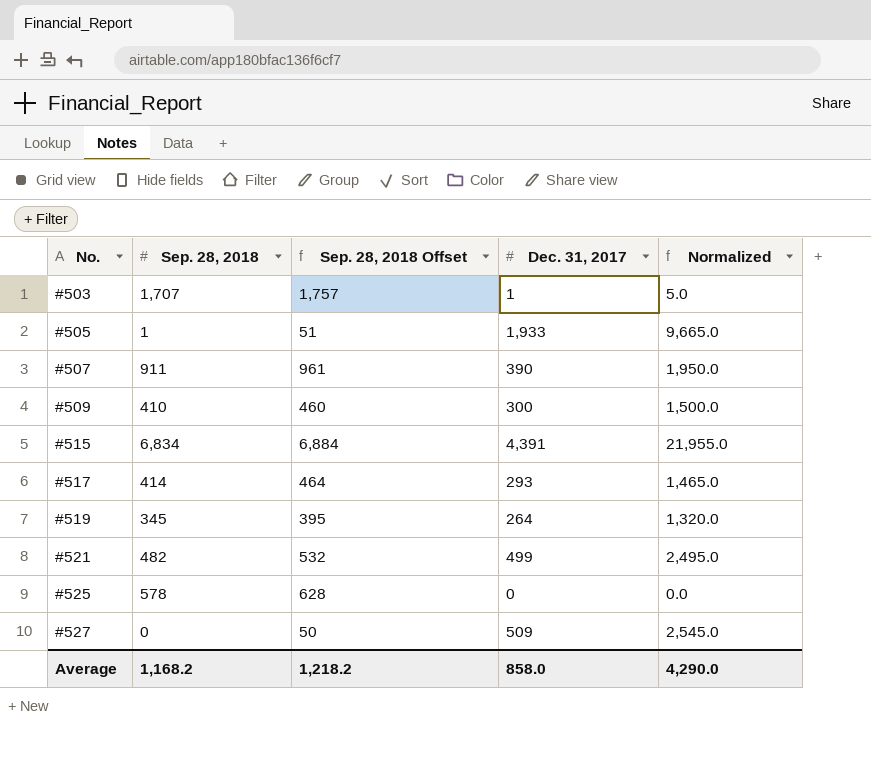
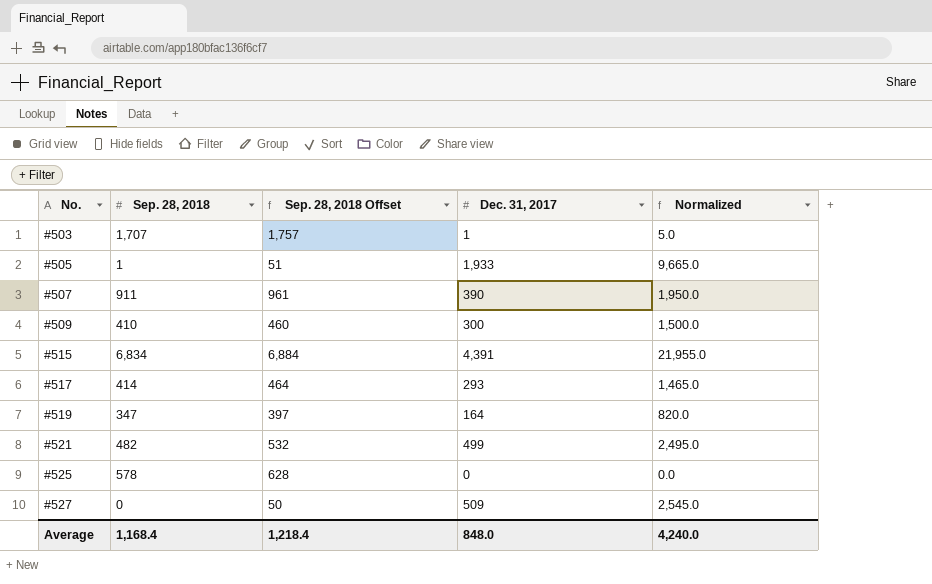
#519 | Sep. 28, 2018: 345 -> 347
#519 | Sep. 28, 2018 Offset: 395 -> 397
#519 | Dec. 31, 2017: 264 -> 164
#519 | Normalized: 1,320.0 -> 820.0
Average | Sep. 28, 2018: 1,168.2 -> 1,168.4
Average | Sep. 28, 2018 Offset: 1,218.2 -> 1,218.4
Average | Dec. 31, 2017: 858.0 -> 848.0
Average | Normalized: 4,290.0 -> 4,240.0

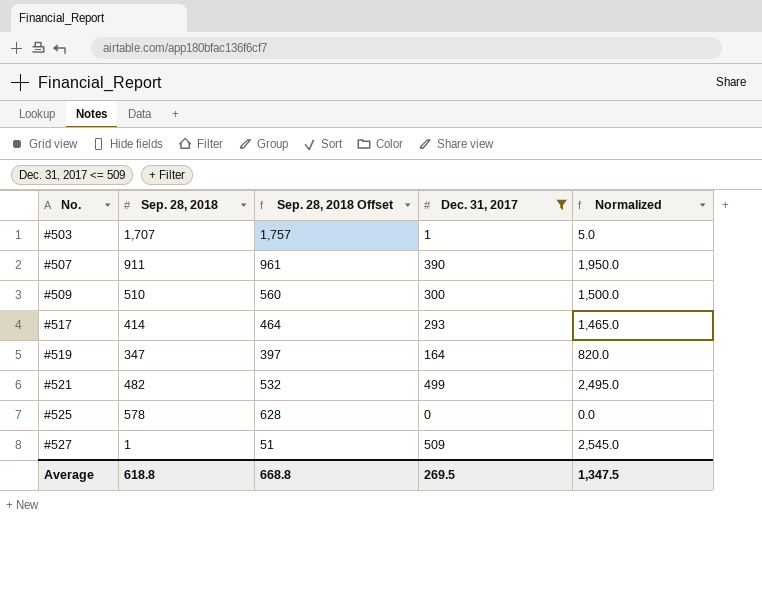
filter: none -> Dec. 31, 2017 <= 509
#509 | Sep. 28, 2018: 410 -> 510
#509 | Sep. 28, 2018 Offset: 460 -> 560
#527 | Sep. 28, 2018: 0 -> 1
#527 | Sep. 28, 2018 Offset: 50 -> 51
Average | Sep. 28, 2018: 1,168.4 -> 618.8
Average | Sep. 28, 2018 Offset: 1,218.4 -> 668.8
Average | Dec. 31, 2017: 848.0 -> 269.5
Average | Normalized: 4,240.0 -> 1,347.5

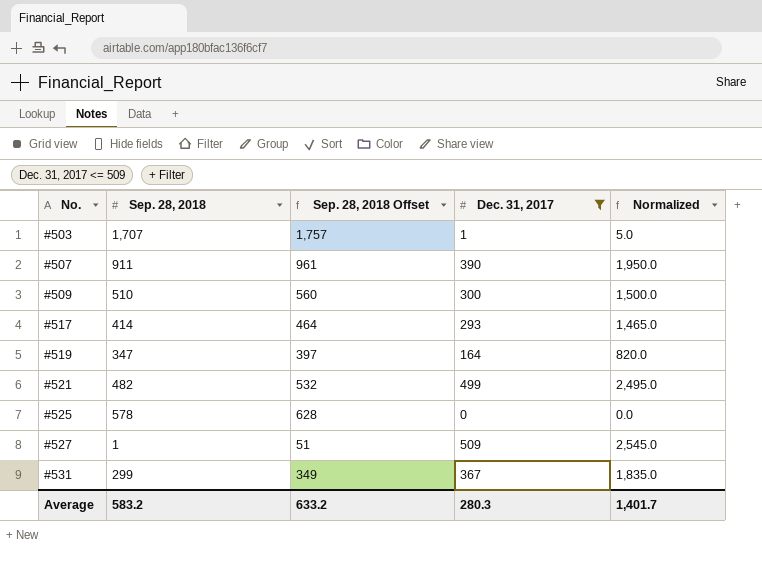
row #531: none -> 299 | 349 | 367 | 1,835.0
Average | Sep. 28, 2018: 618.8 -> 583.2
Average | Sep. 28, 2018 Offset: 668.8 -> 633.2
Average | Dec. 31, 2017: 269.5 -> 280.3
Average | Normalized: 1,347.5 -> 1,401.7

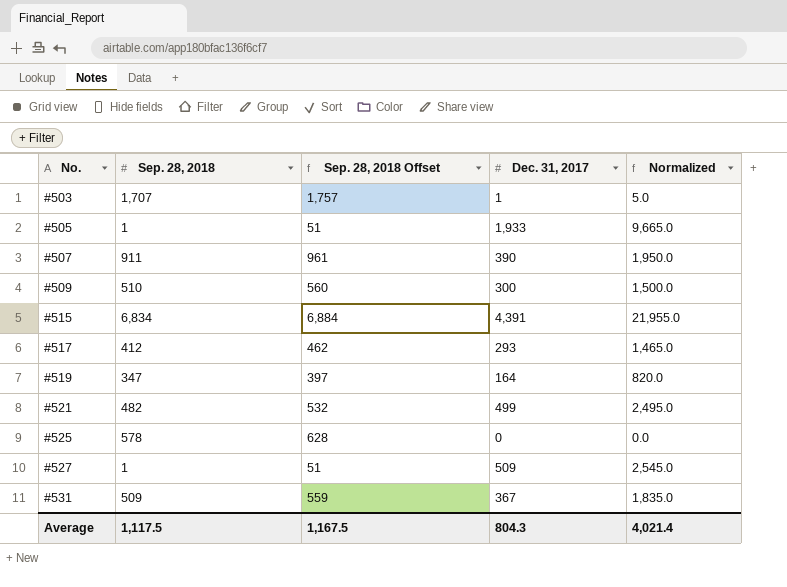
filter: Dec. 31, 2017 <= 509 -> none
#517 | Sep. 28, 2018: 414 -> 412
#517 | Sep. 28, 2018 Offset: 464 -> 462
#531 | Sep. 28, 2018: 299 -> 509
#531 | Sep. 28, 2018 Offset: 349 -> 559
Average | Sep. 28, 2018: 583.2 -> 1,117.5
Average | Sep. 28, 2018 Offset: 633.2 -> 1,167.5
Average | Dec. 31, 2017: 280.3 -> 804.3
Average | Normalized: 1,401.7 -> 4,021.4

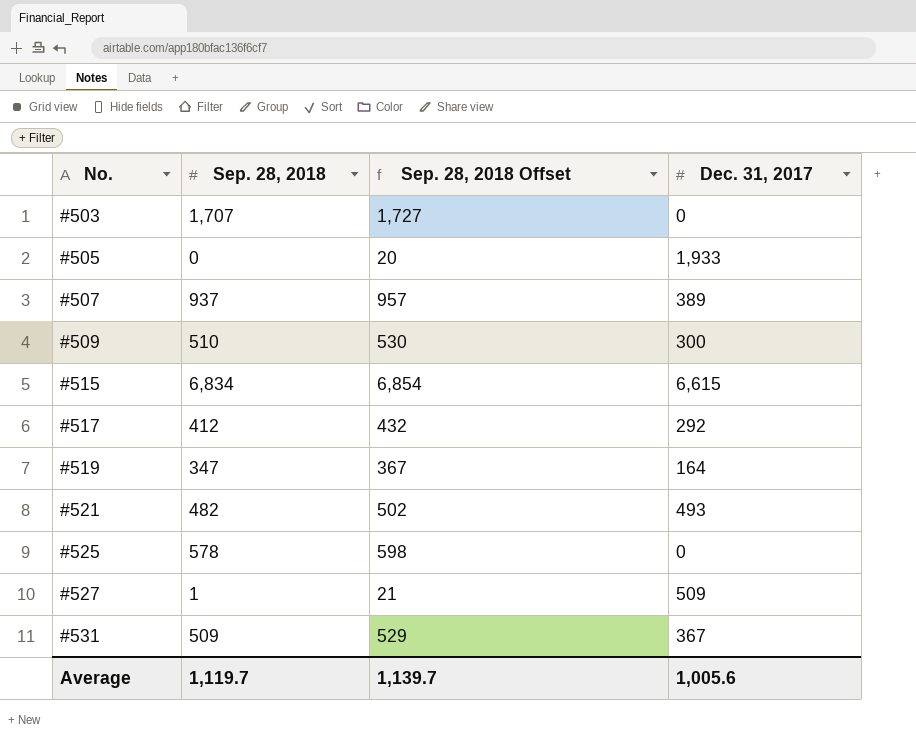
column Normalized | formula: [Dec. 31, 2017] * 5 -> none
column Sep. 28, 2018 Offset | formula: [Sep. 28, 2018] + 50 -> [Sep. 28, 2018] + 20
#503 | Dec. 31, 2017: 1 -> 0
#505 | Sep. 28, 2018: 1 -> 0
#507 | Sep. 28, 2018: 911 -> 937
#507 | Dec. 31, 2017: 390 -> 389
#515 | Dec. 31, 2017: 4,391 -> 6,615
#517 | Dec. 31, 2017: 293 -> 292
#521 | Dec. 31, 2017: 499 -> 493
Average | Sep. 28, 2018: 1,117.5 -> 1,119.7
Average | Sep. 28, 2018 Offset: 1,167.5 -> 1,139.7
Average | Dec. 31, 2017: 804.3 -> 1,005.6

